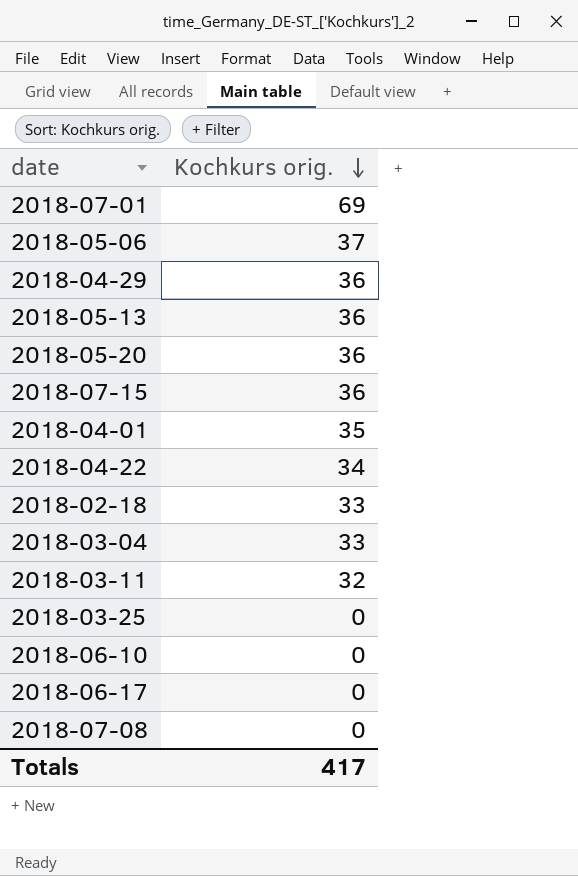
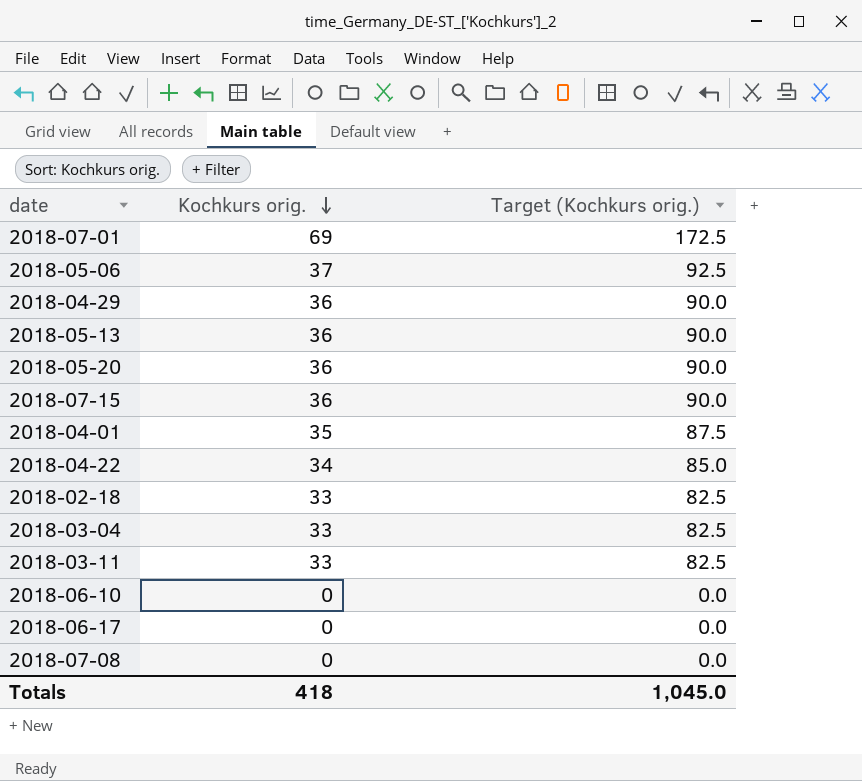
column Target (Kochkurs orig.) | formula: none -> [Kochkurs orig.] * 2.5
row 2018-03-25: 0 -> none
2018-03-11 | Kochkurs orig.: 32 -> 33
Totals | Kochkurs orig.: 417 -> 418

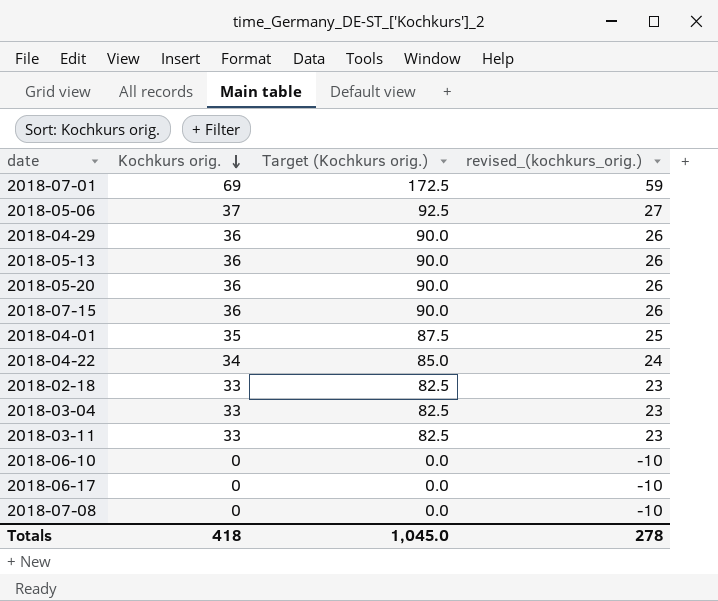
column revised_(kochkurs_orig.) | formula: none -> [Kochkurs orig.] - 10

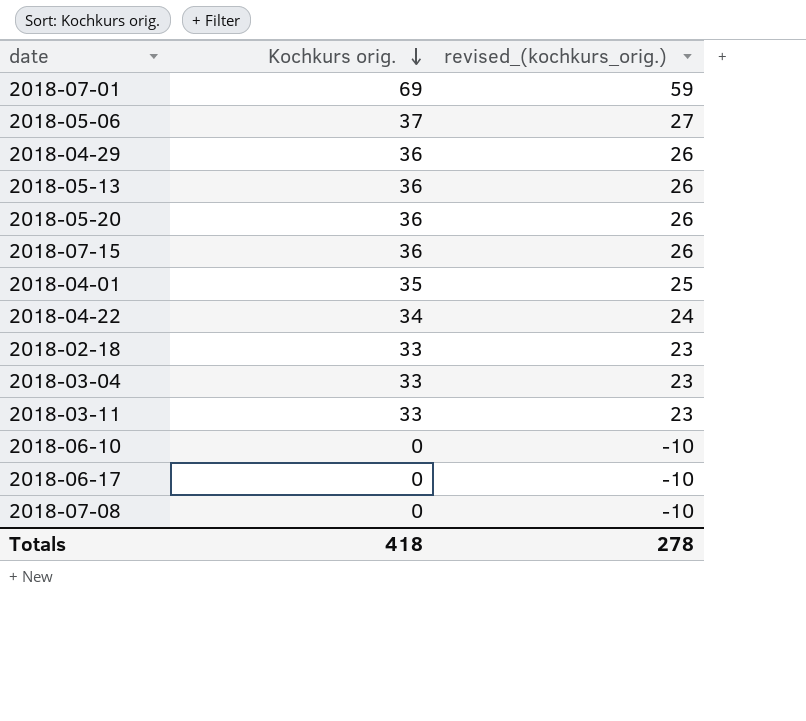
column Target (Kochkurs orig.) | formula: [Kochkurs orig.] * 2.5 -> none

